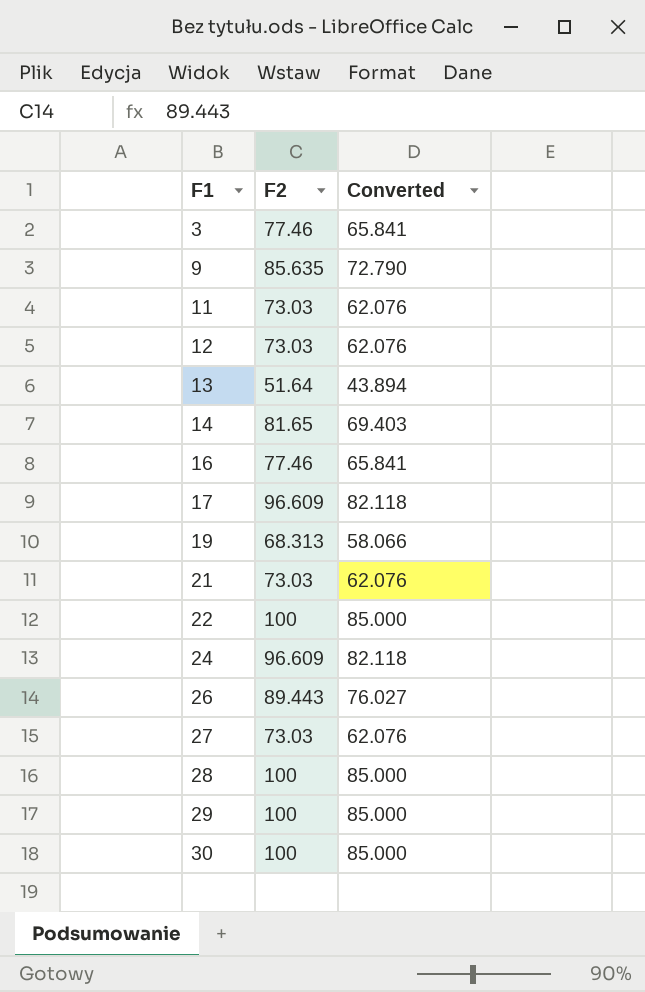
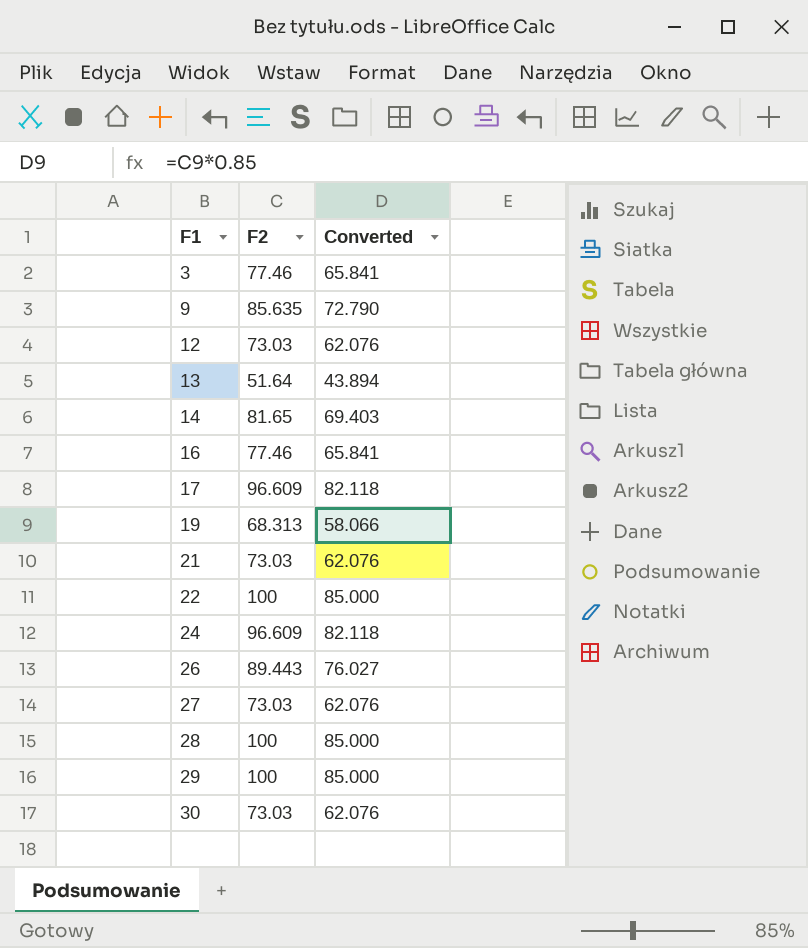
row 11: 73.03 | 62.076 -> none
30 | F2: 100 -> 73.03
30 | Converted: 85.000 -> 62.076

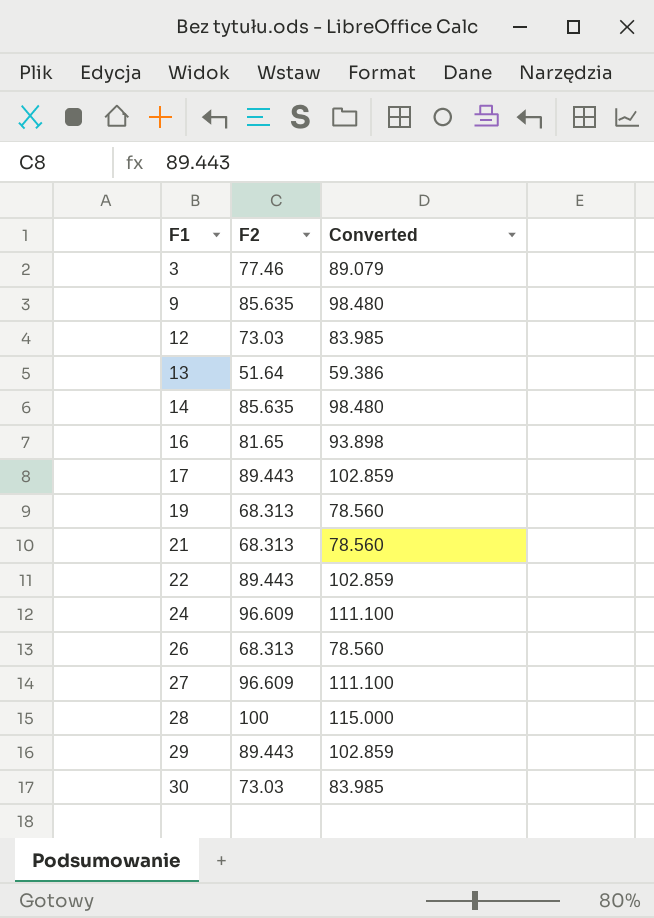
column Converted | formula: [F2] * 0.85 -> [F2] * 1.15
14 | F2: 81.65 -> 85.635
16 | F2: 77.46 -> 81.65
17 | F2: 96.609 -> 89.443
21 | F2: 73.03 -> 68.313
22 | F2: 100 -> 89.443
26 | F2: 89.443 -> 68.313
27 | F2: 73.03 -> 96.609
29 | F2: 100 -> 89.443

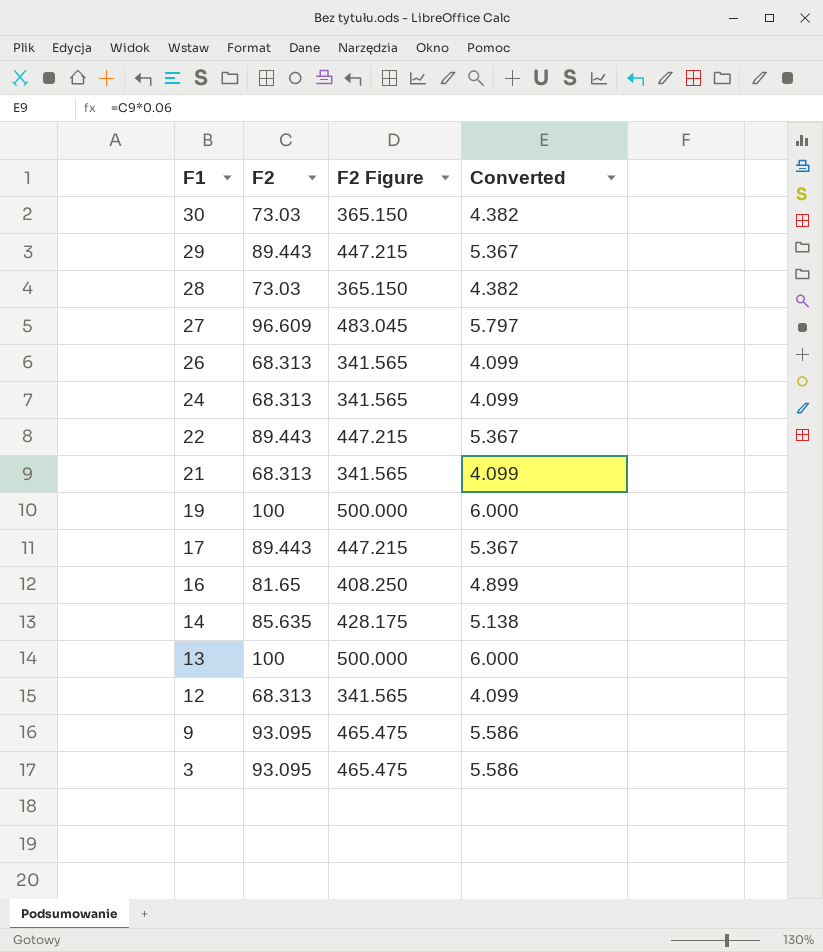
row order: F1 ascending -> F1 descending
column F2 Figure | formula: none -> [F2] * 5
column Converted | formula: [F2] * 1.15 -> [F2] * 0.06
28 | F2: 100 -> 73.03
24 | F2: 96.609 -> 68.313
19 | F2: 68.313 -> 100
13 | F2: 51.64 -> 100
12 | F2: 73.03 -> 68.313
9 | F2: 85.635 -> 93.095
3 | F2: 77.46 -> 93.095

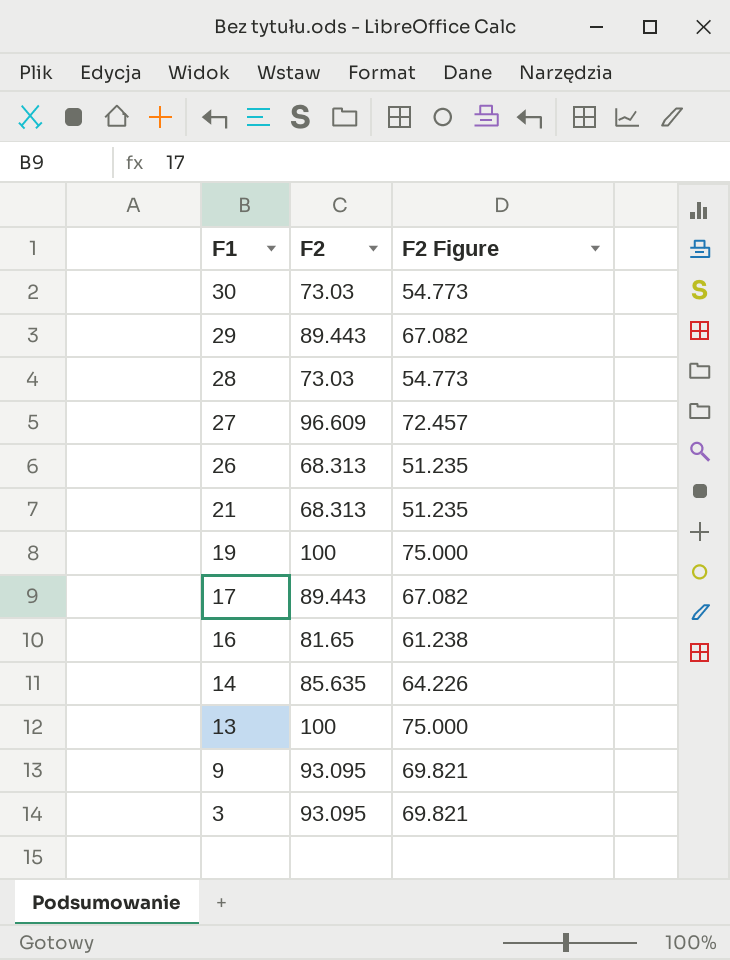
column Converted | formula: [F2] * 0.06 -> none
column F2 Figure | formula: [F2] * 5 -> [F2] * 0.75
row 24: 68.313 | 341.565 | 4.099 -> none
row 22: 89.443 | 447.215 | 5.367 -> none
row 12: 68.313 | 341.565 | 4.099 -> none

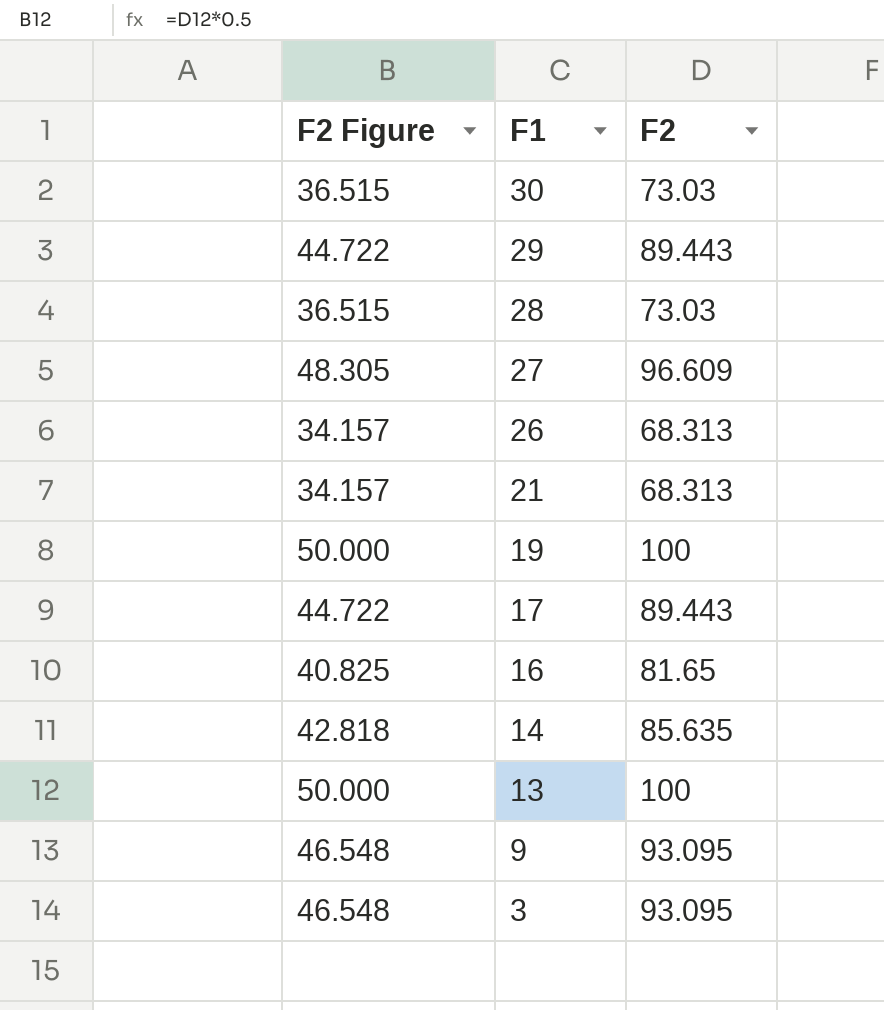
column F2 Figure | formula: [F2] * 0.75 -> [F2] * 0.5
column F2 Figure | position: 3 -> 1

